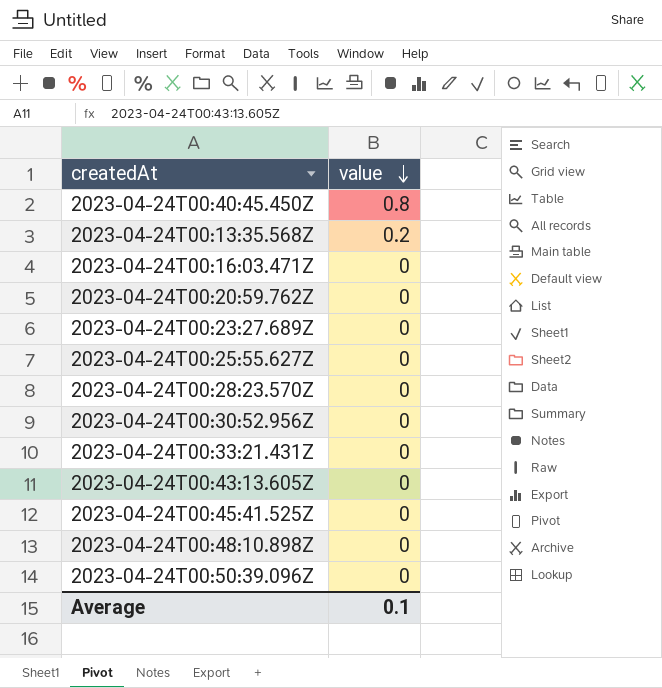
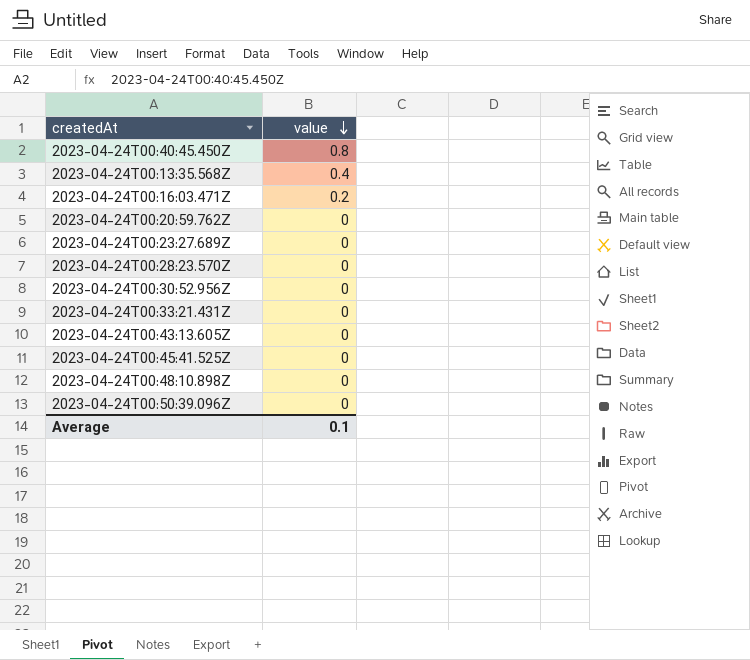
row 2023-04-24T00:25:55.627Z: 0 -> none
2023-04-24T00:13:35.568Z | value: 0.2 -> 0.4
2023-04-24T00:16:03.471Z | value: 0 -> 0.2

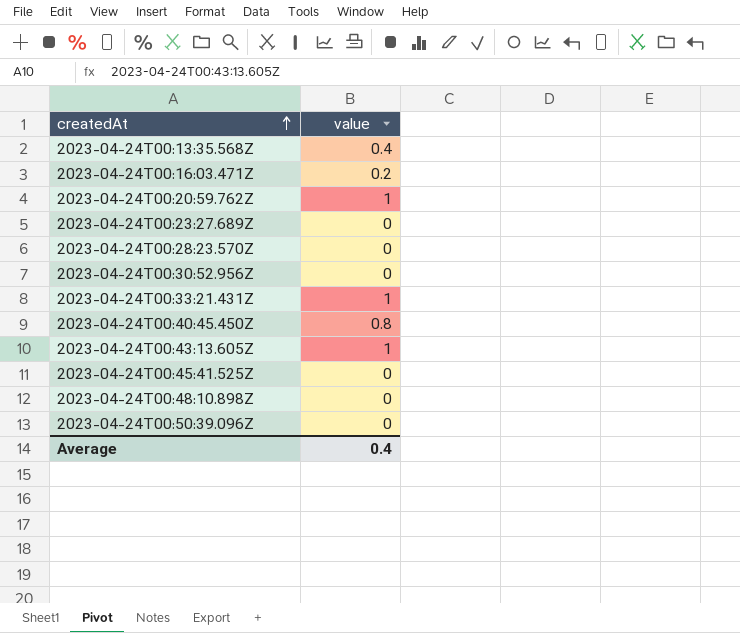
row order: value descending -> createdAt ascending
2023-04-24T00:20:59.762Z | value: 0 -> 1
2023-04-24T00:33:21.431Z | value: 0 -> 1
2023-04-24T00:43:13.605Z | value: 0 -> 1
Average | value: 0.1 -> 0.4

